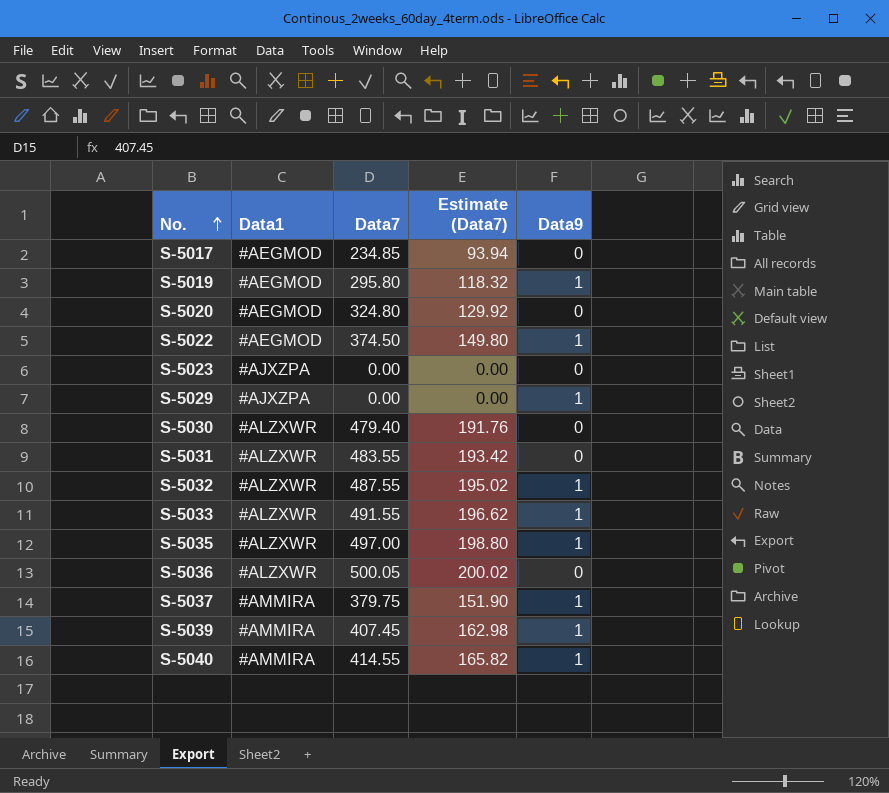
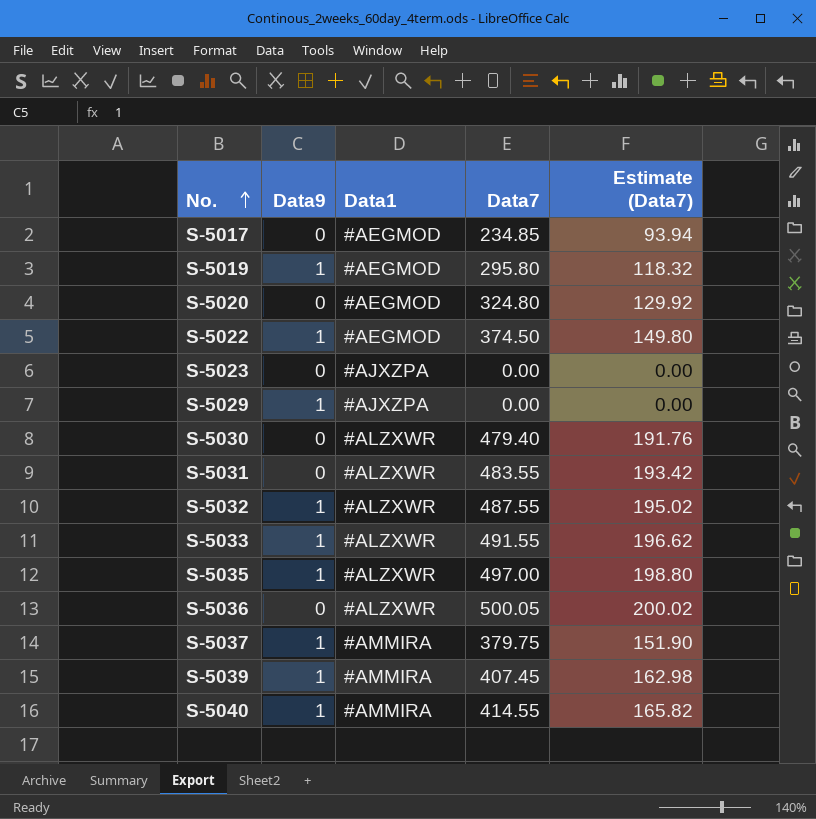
column Data9 | position: 5 -> 2

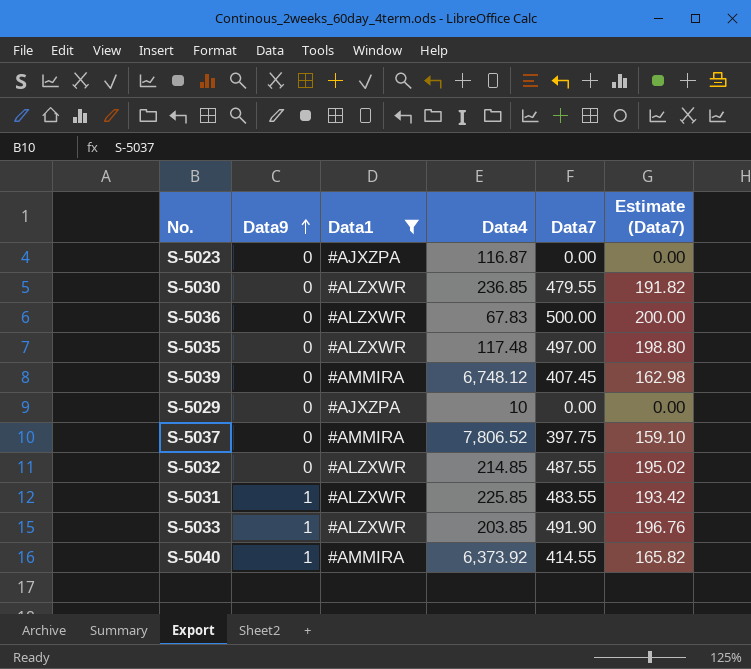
filter: none -> Data1 != #AEGMOD
row order: No. ascending -> Data9 ascending
column Data4 | position: none -> 4
S-5030 | Data7: 479.40 -> 479.55
S-5030 | Estimate (Data7): 191.76 -> 191.82
S-5036 | Data7: 500.05 -> 500.00
S-5036 | Estimate (Data7): 200.02 -> 200.00
S-5035 | Data9: 1 -> 0
S-5039 | Data9: 1 -> 0
S-5029 | Data9: 1 -> 0
S-5037 | Data9: 1 -> 0
S-5037 | Data7: 379.75 -> 397.75
S-5037 | Estimate (Data7): 151.90 -> 159.10
S-5032 | Data9: 1 -> 0
S-5031 | Data9: 0 -> 1
S-5033 | Data7: 491.55 -> 491.90
S-5033 | Estimate (Data7): 196.62 -> 196.76

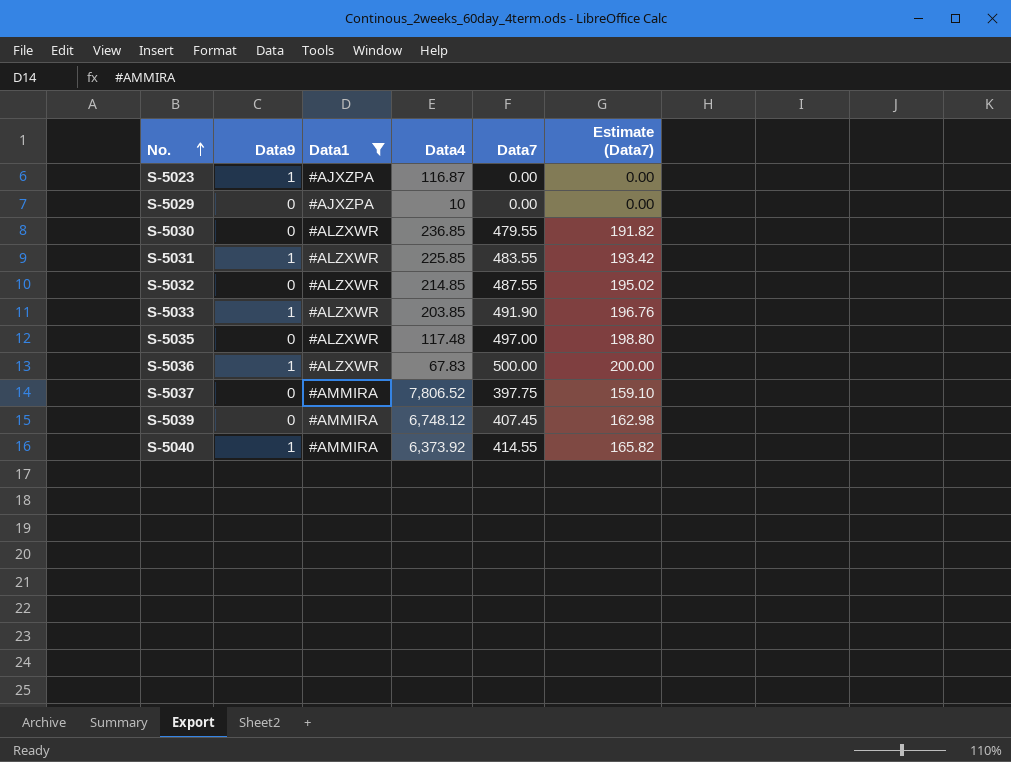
row order: Data9 ascending -> No. ascending
S-5023 | Data9: 0 -> 1
S-5036 | Data9: 0 -> 1

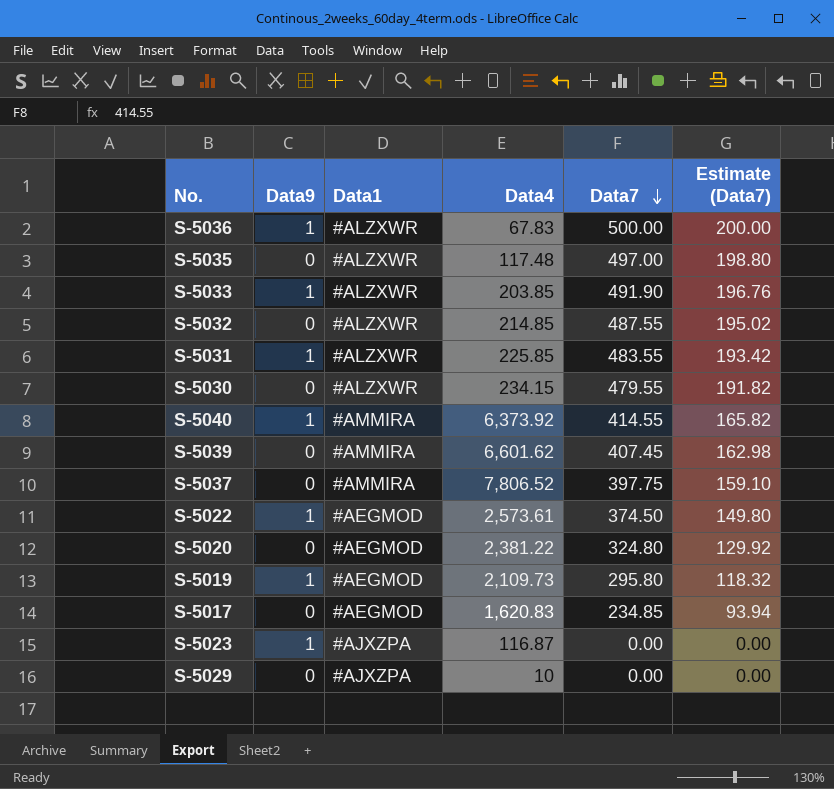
filter: Data1 != #AEGMOD -> none
row order: No. ascending -> Data7 descending
S-5030 | Data4: 236.85 -> 234.15
S-5039 | Data4: 6,748.12 -> 6,601.62

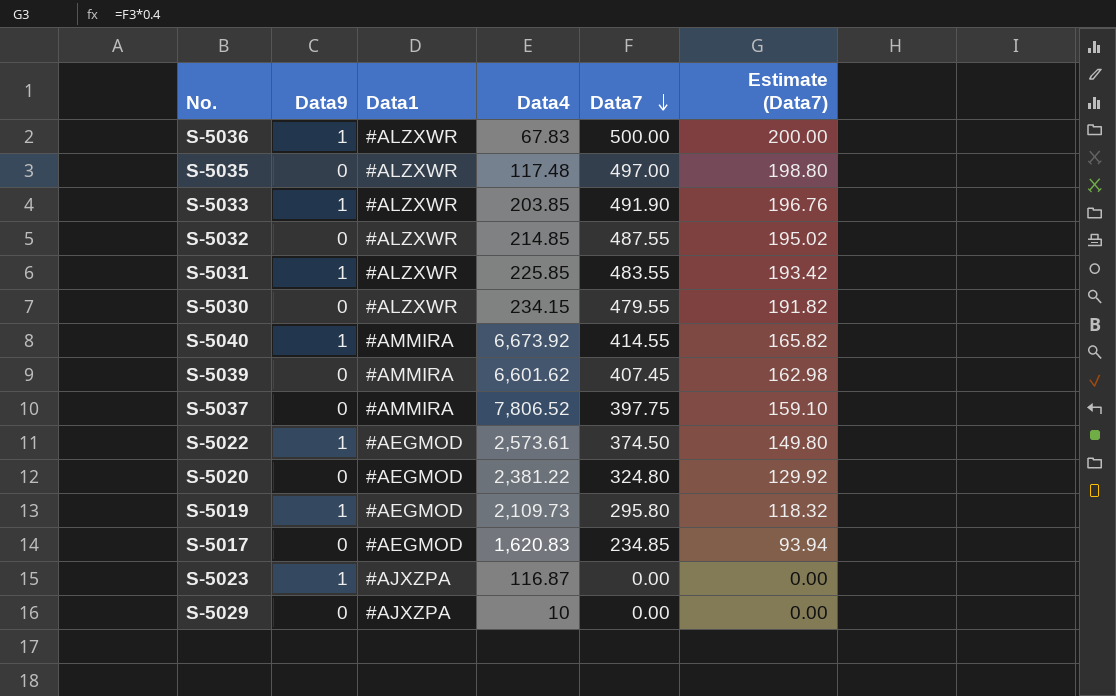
S-5040 | Data4: 6,373.92 -> 6,673.92

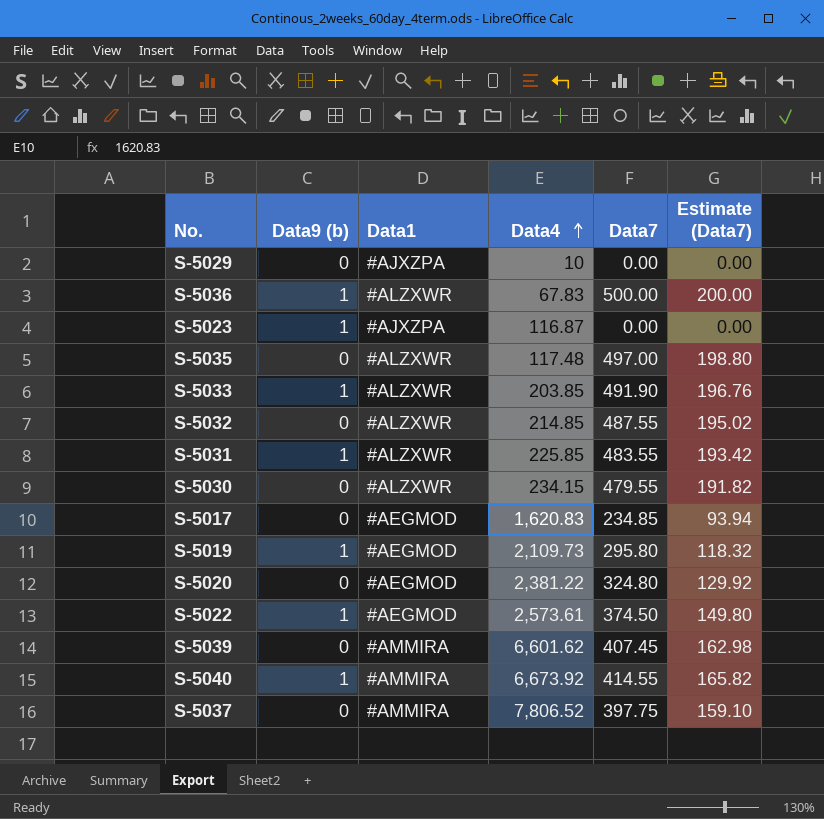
row order: Data7 descending -> Data4 ascending
column name: Data9 -> Data9 (b)

